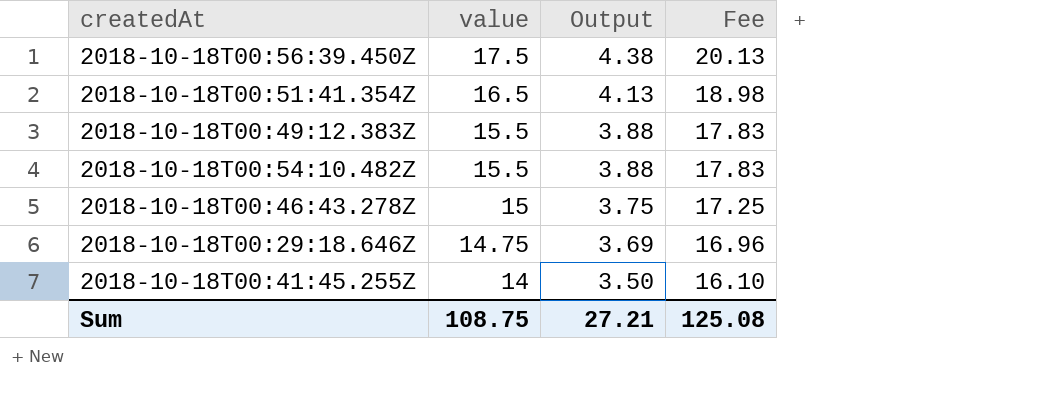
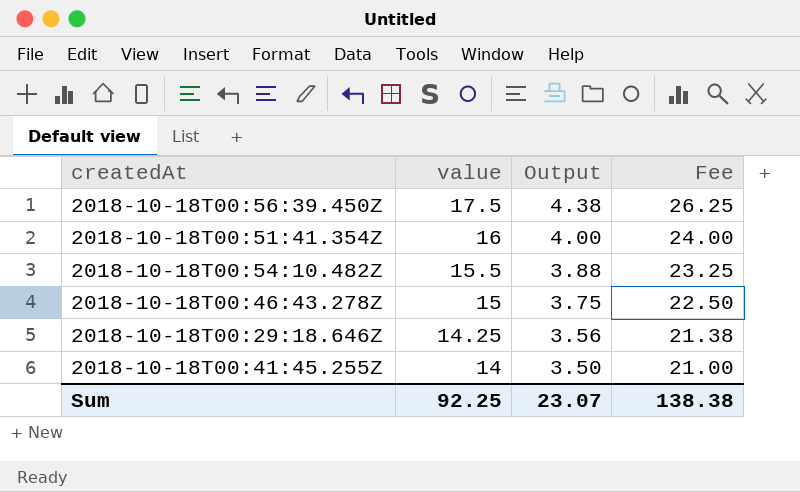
column Fee | formula: [value] * 1.15 -> [value] * 1.5
row 2018-10-18T00:49:12.383Z: 15.5 | 3.88 | 17.83 -> none
2018-10-18T00:51:41.354Z | value: 16.5 -> 16
2018-10-18T00:51:41.354Z | Output: 4.13 -> 4.00
2018-10-18T00:29:18.646Z | value: 14.75 -> 14.25
2018-10-18T00:29:18.646Z | Output: 3.69 -> 3.56
Sum | value: 108.75 -> 92.25
Sum | Output: 27.21 -> 23.07
Sum | Fee: 125.08 -> 138.38

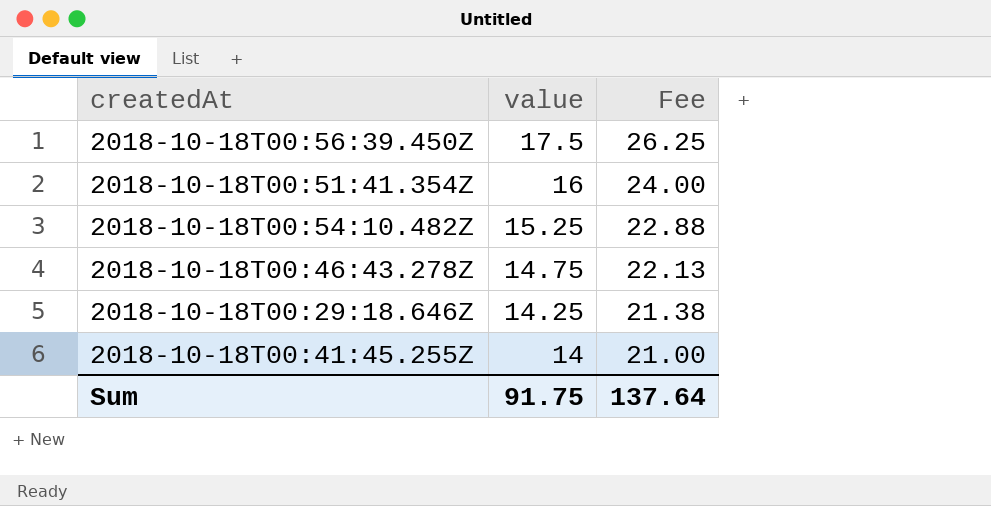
column Output | formula: [value] * 0.25 -> none
2018-10-18T00:54:10.482Z | value: 15.5 -> 15.25
2018-10-18T00:54:10.482Z | Fee: 23.25 -> 22.88
2018-10-18T00:46:43.278Z | value: 15 -> 14.75
2018-10-18T00:46:43.278Z | Fee: 22.50 -> 22.13
Sum | value: 92.25 -> 91.75
Sum | Fee: 138.38 -> 137.64

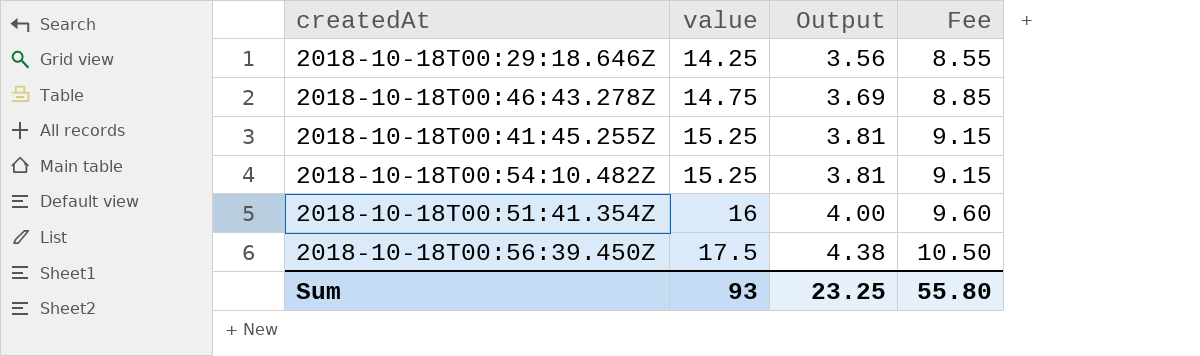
row order: value descending -> value ascending
column Output | formula: none -> [value] * 0.25
column Fee | formula: [value] * 1.5 -> [value] * 0.6
2018-10-18T00:41:45.255Z | value: 14 -> 15.25
Sum | value: 91.75 -> 93
Sum | Fee: 137.64 -> 55.80

